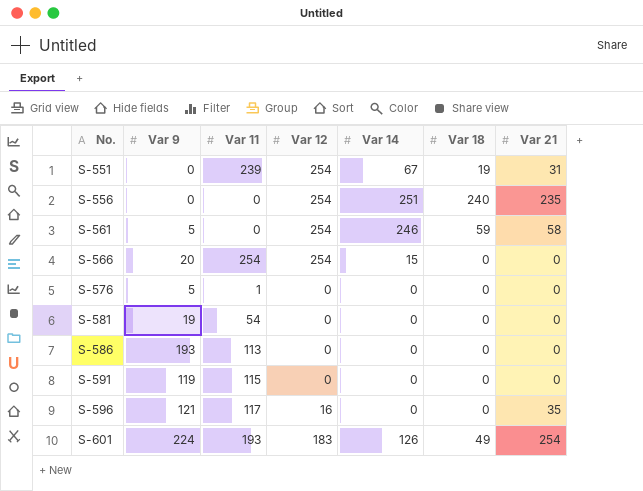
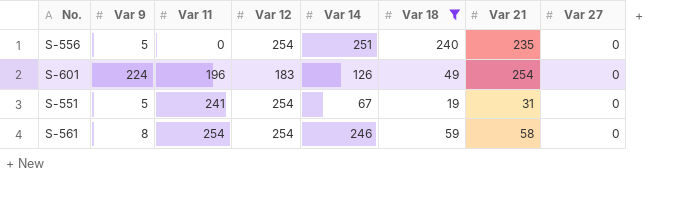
filter: none -> Var 18 != 0
row order: No. ascending -> Var 11 ascending
column Var 27 | position: none -> 8
S-556 | Var 9: 0 -> 5
S-601 | Var 11: 193 -> 196
S-551 | Var 9: 0 -> 5
S-551 | Var 11: 239 -> 241
S-561 | Var 9: 5 -> 8
S-561 | Var 11: 0 -> 254

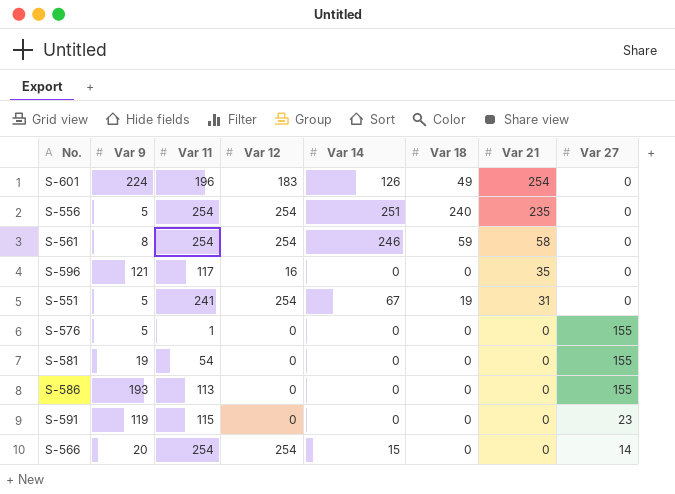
filter: Var 18 != 0 -> none
row order: Var 11 ascending -> Var 21 descending
S-556 | Var 11: 0 -> 254

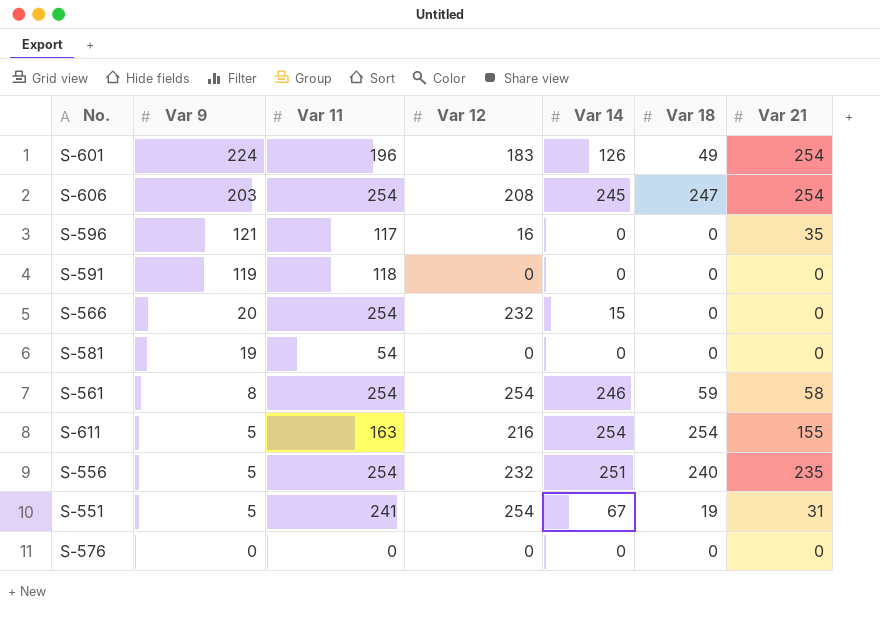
row order: Var 21 descending -> Var 9 descending
column Var 27 | position: 8 -> none
row S-586: 193 | 113 | 0 | 0 | 0 | 0 | 155 -> none
row S-606: none -> 203 | 254 | 208 | 245 | 247 | 254
S-591 | Var 11: 115 -> 118
S-566 | Var 12: 254 -> 232
row S-611: none -> 5 | 163 | 216 | 254 | 254 | 155
S-556 | Var 12: 254 -> 232
S-576 | Var 9: 5 -> 0
S-576 | Var 11: 1 -> 0

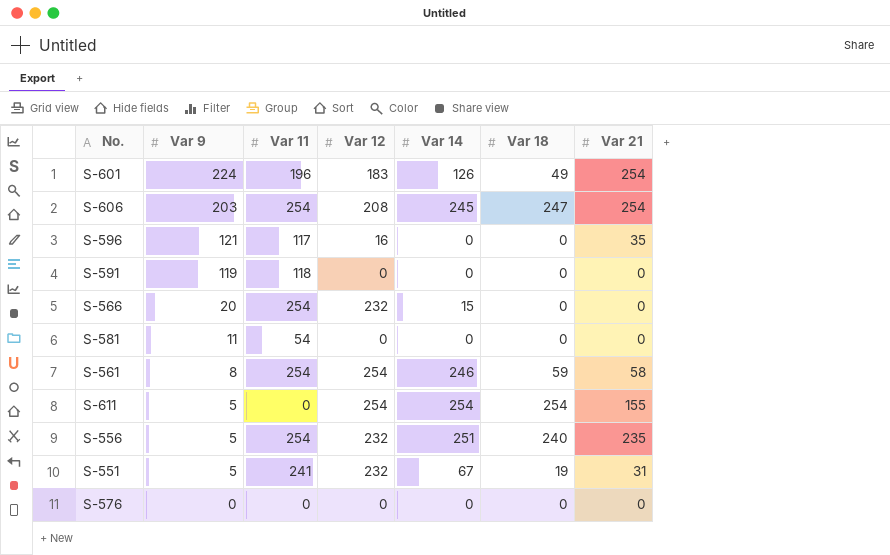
S-581 | Var 9: 19 -> 11
S-611 | Var 11: 163 -> 0
S-611 | Var 12: 216 -> 254
S-551 | Var 12: 254 -> 232

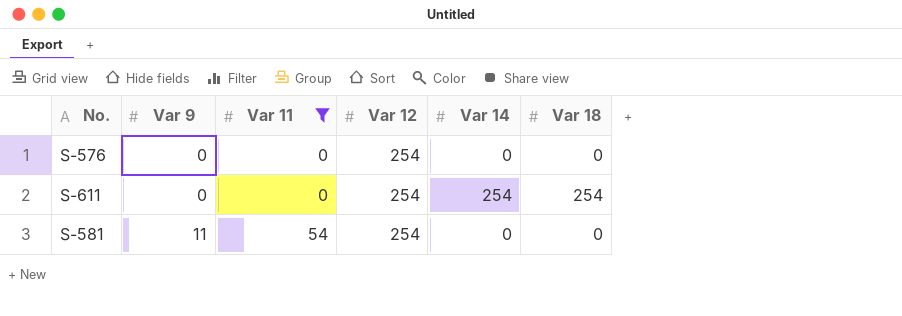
filter: none -> Var 11 <= 54
row order: Var 9 descending -> Var 9 ascending
column Var 21 | position: 7 -> none
S-576 | Var 12: 0 -> 254
S-611 | Var 9: 5 -> 0
S-581 | Var 12: 0 -> 254

